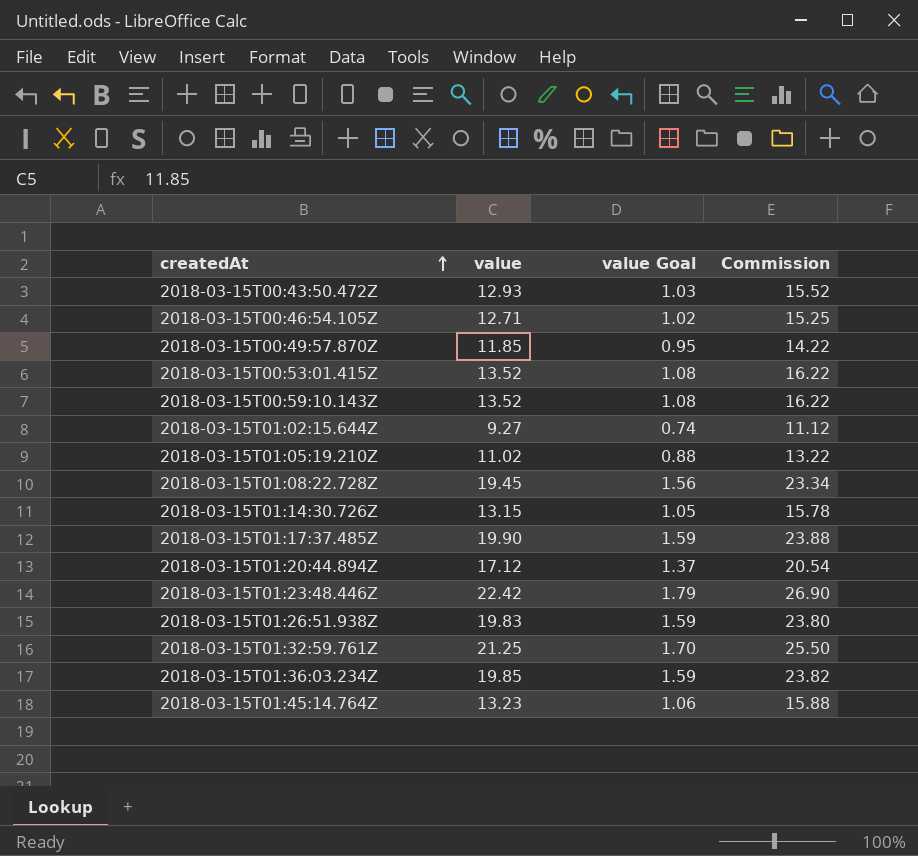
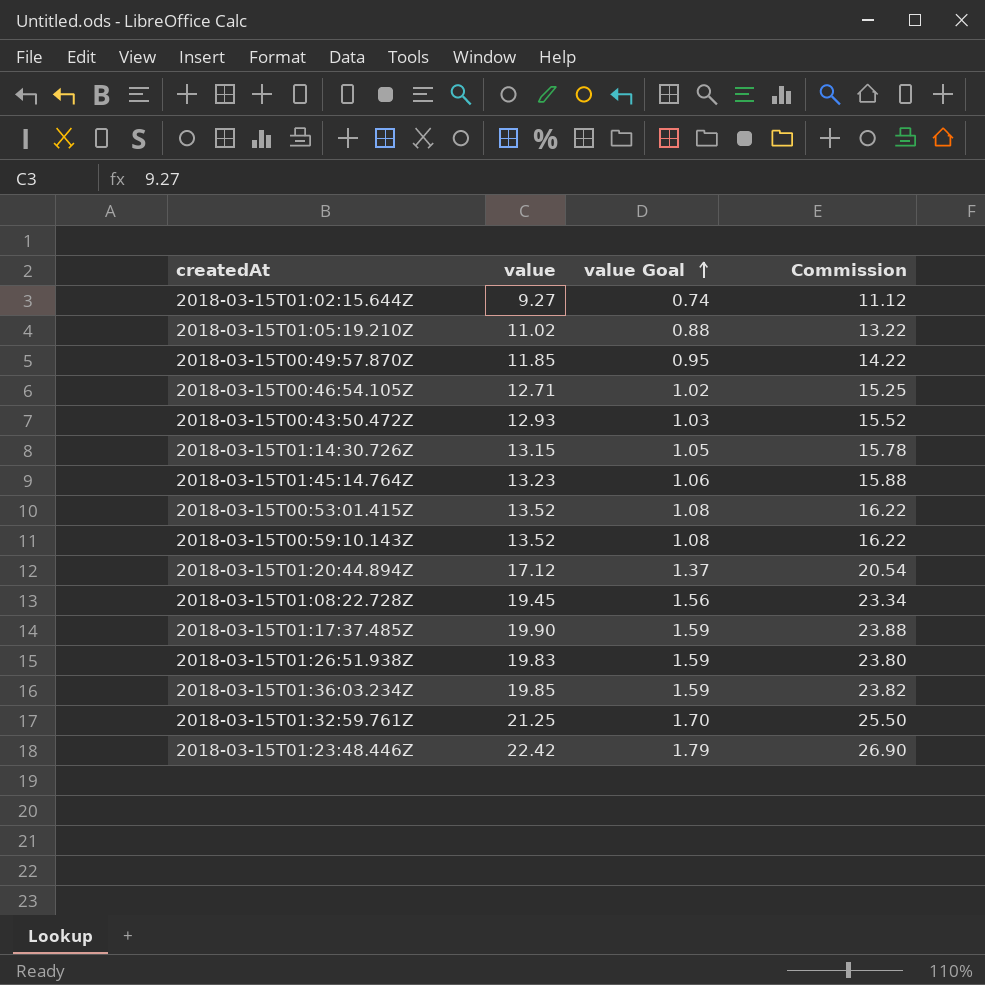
row order: createdAt ascending -> value Goal ascending

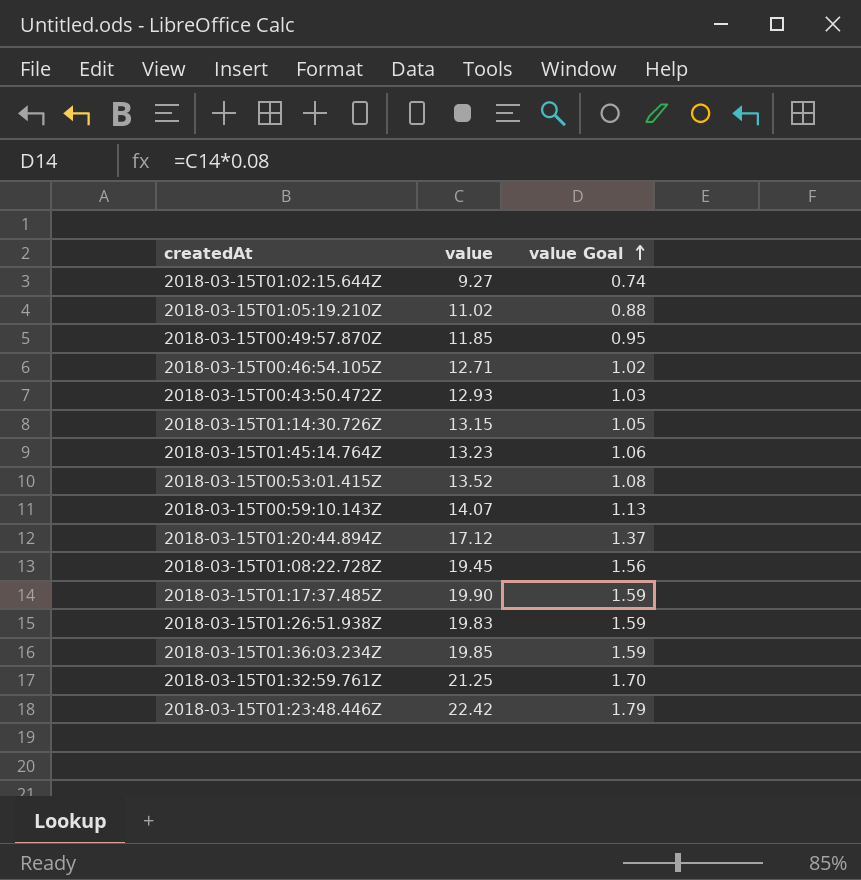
column Commission | formula: [value] * 1.2 -> none
2018-03-15T00:59:10.143Z | value: 13.52 -> 14.07
2018-03-15T00:59:10.143Z | value Goal: 1.08 -> 1.13

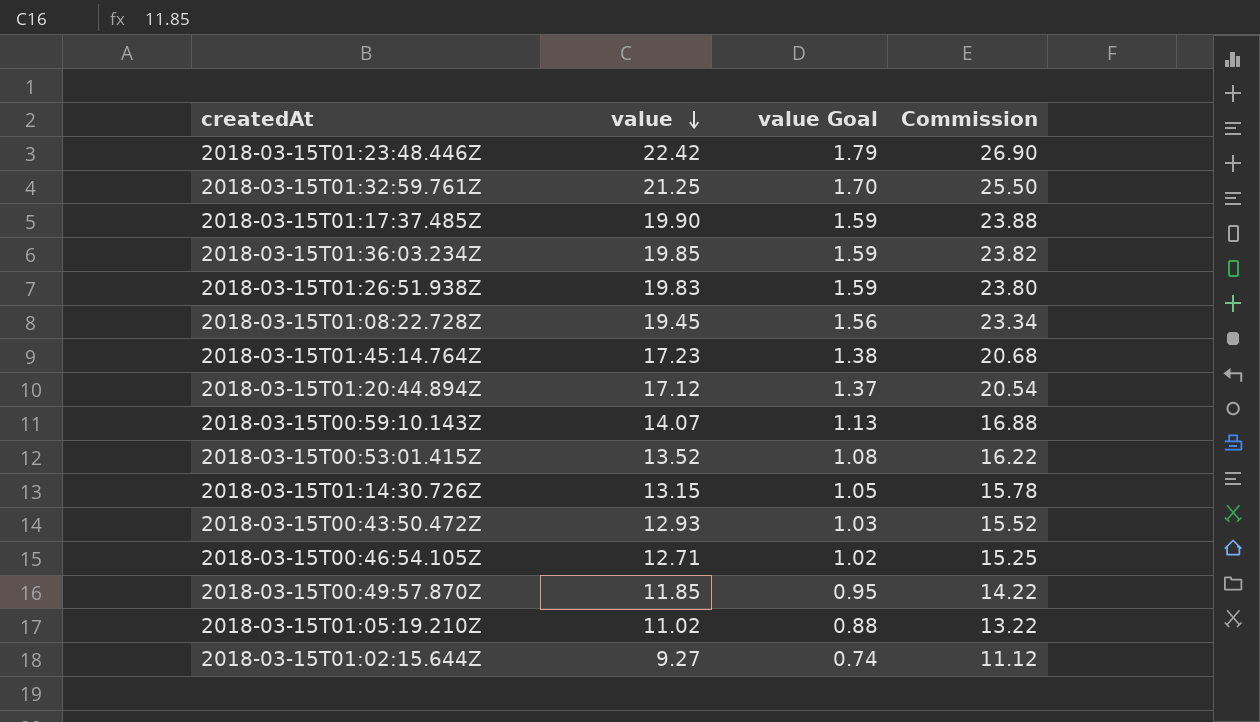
row order: value Goal ascending -> value descending
column Commission | formula: none -> [value] * 1.2
2018-03-15T01:45:14.764Z | value: 13.23 -> 17.23
2018-03-15T01:45:14.764Z | value Goal: 1.06 -> 1.38

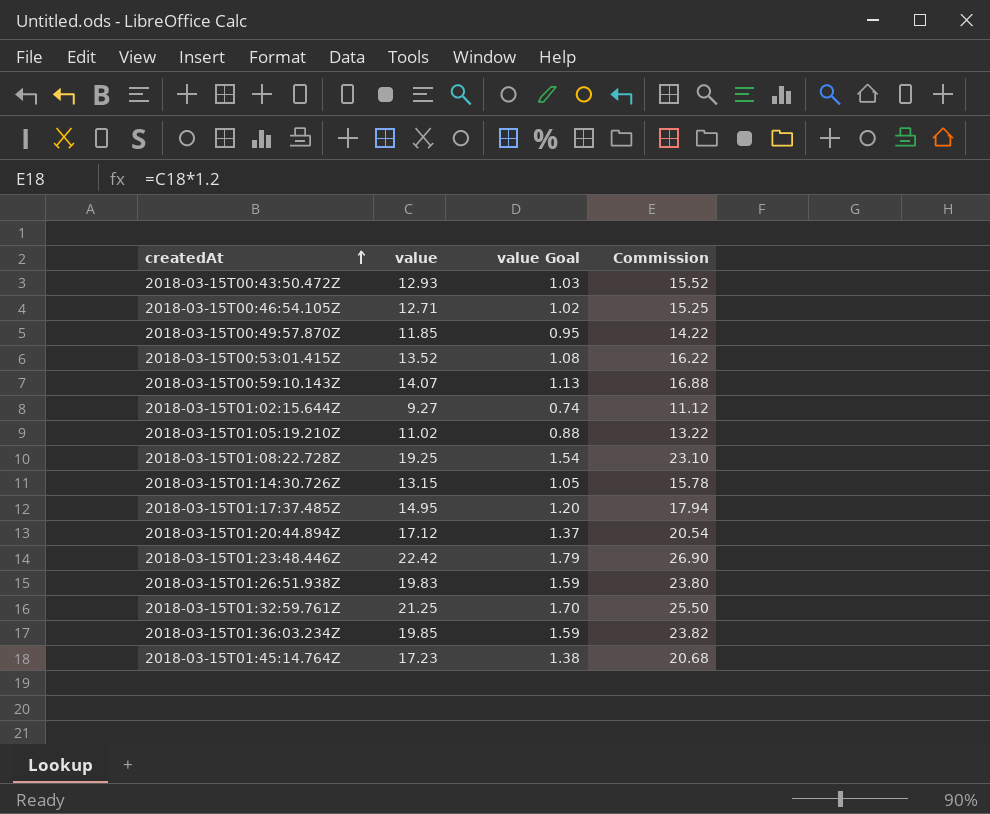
row order: value descending -> createdAt ascending
2018-03-15T01:08:22.728Z | value: 19.45 -> 19.25
2018-03-15T01:08:22.728Z | value Goal: 1.56 -> 1.54
2018-03-15T01:08:22.728Z | Commission: 23.34 -> 23.10
2018-03-15T01:17:37.485Z | value: 19.90 -> 14.95
2018-03-15T01:17:37.485Z | value Goal: 1.59 -> 1.20
2018-03-15T01:17:37.485Z | Commission: 23.88 -> 17.94

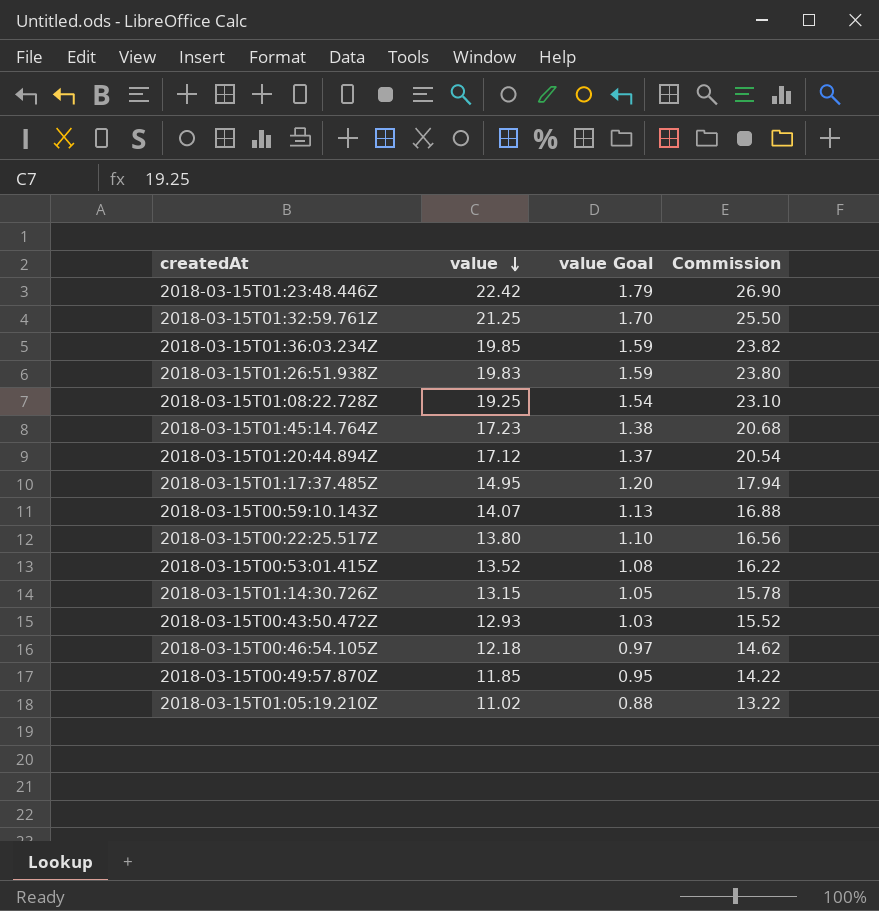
row order: createdAt ascending -> value descending
row 2018-03-15T01:02:15.644Z: 9.27 | 0.74 | 11.12 -> none
row 2018-03-15T00:22:25.517Z: none -> 13.80 | 1.10 | 16.56
2018-03-15T00:46:54.105Z | value: 12.71 -> 12.18
2018-03-15T00:46:54.105Z | value Goal: 1.02 -> 0.97
2018-03-15T00:46:54.105Z | Commission: 15.25 -> 14.62

